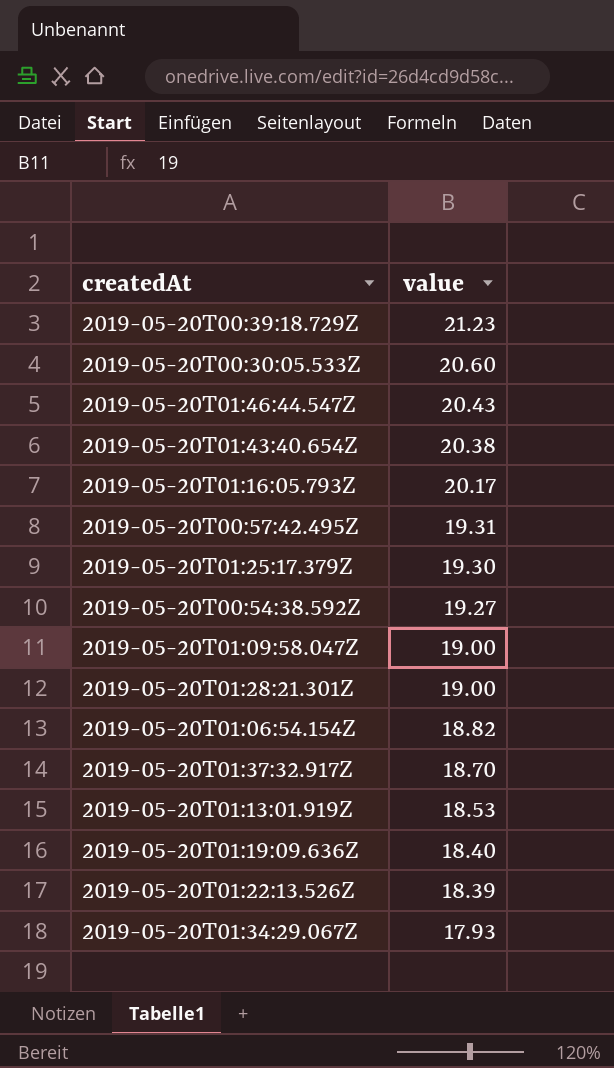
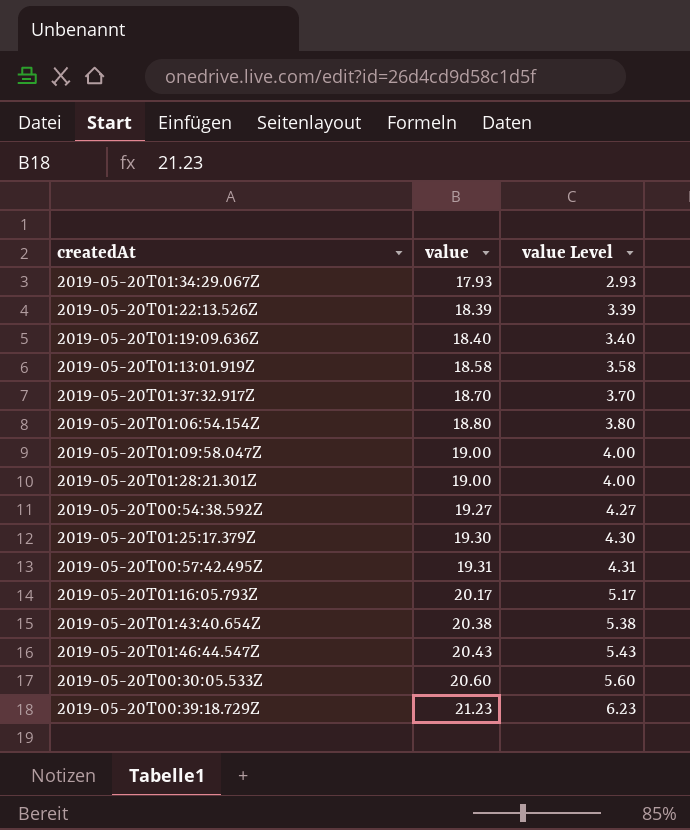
row order: value descending -> value ascending
column value Level | formula: none -> [value] - 15
2019-05-20T01:13:01.919Z | value: 18.53 -> 18.58
2019-05-20T01:06:54.154Z | value: 18.82 -> 18.80

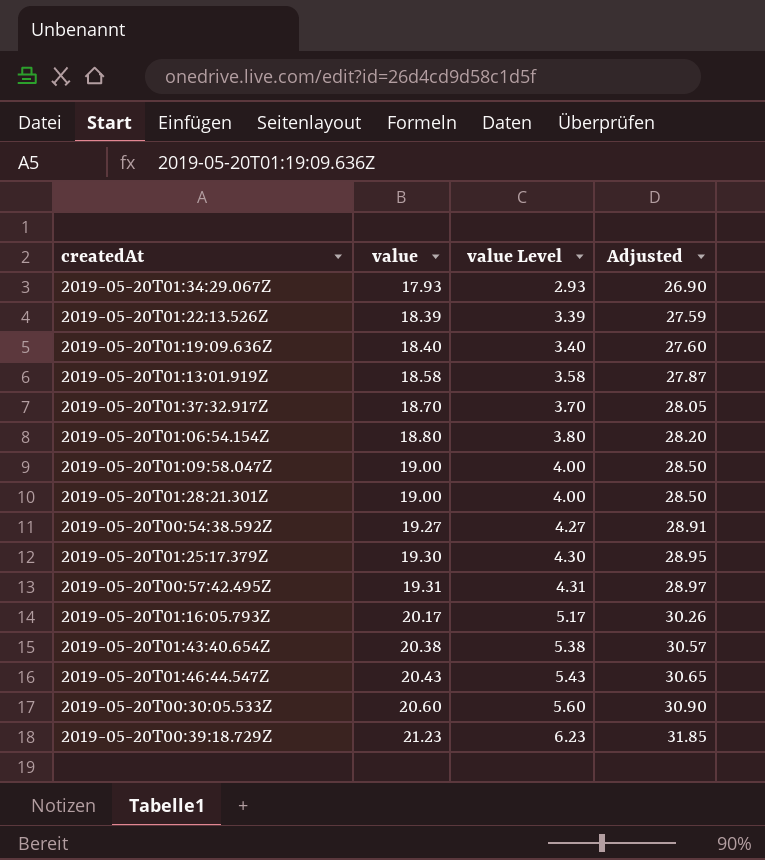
column Adjusted | formula: none -> [value] * 1.5

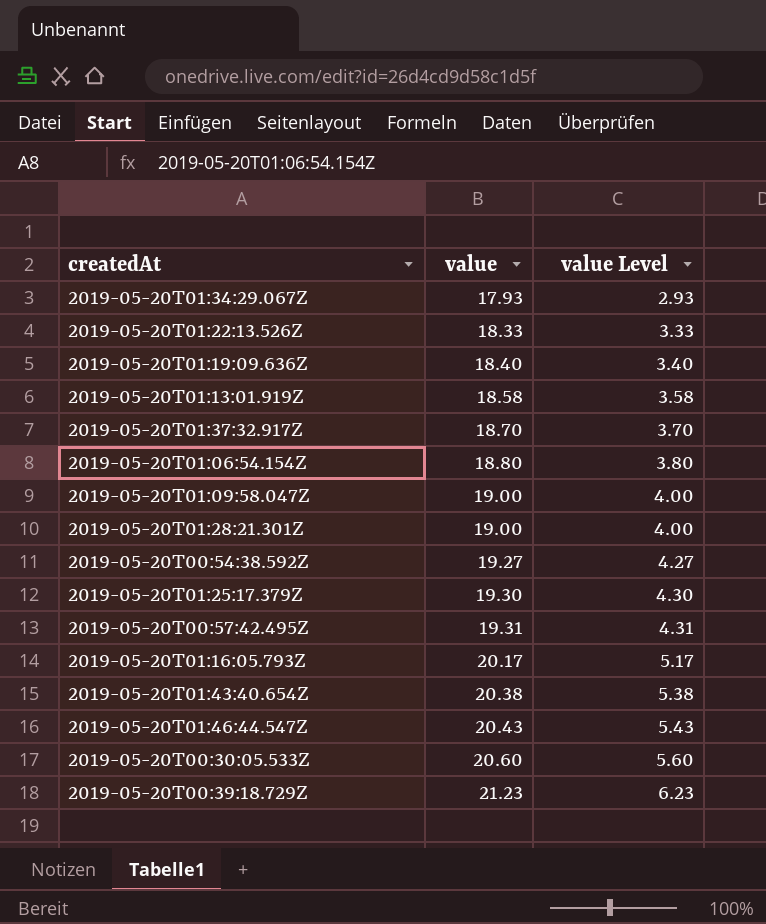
column Adjusted | formula: [value] * 1.5 -> none
2019-05-20T01:22:13.526Z | value: 18.39 -> 18.33
2019-05-20T01:22:13.526Z | value Level: 3.39 -> 3.33

